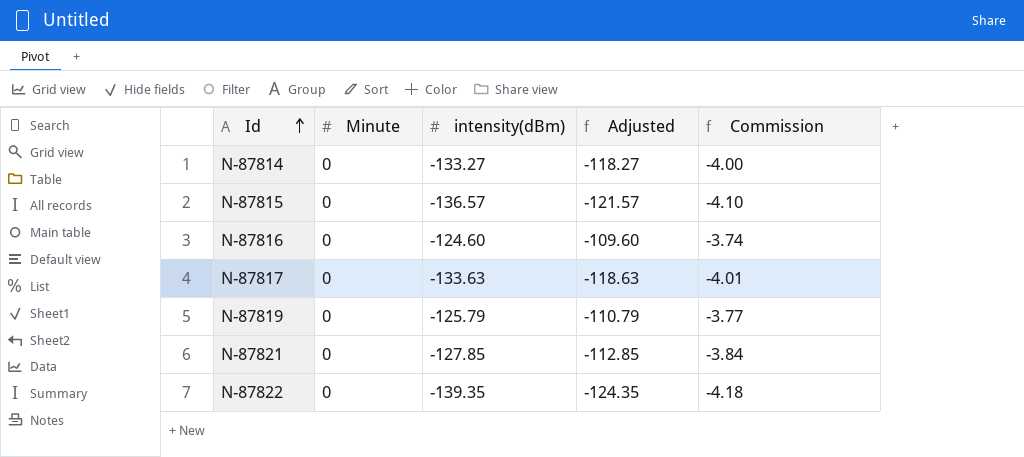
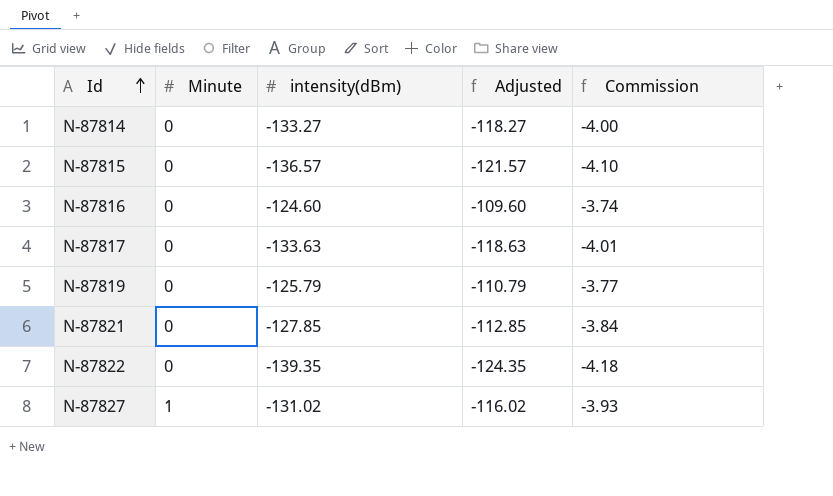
row N-87827: none -> 1 | -131.02 | -116.02 | -3.93

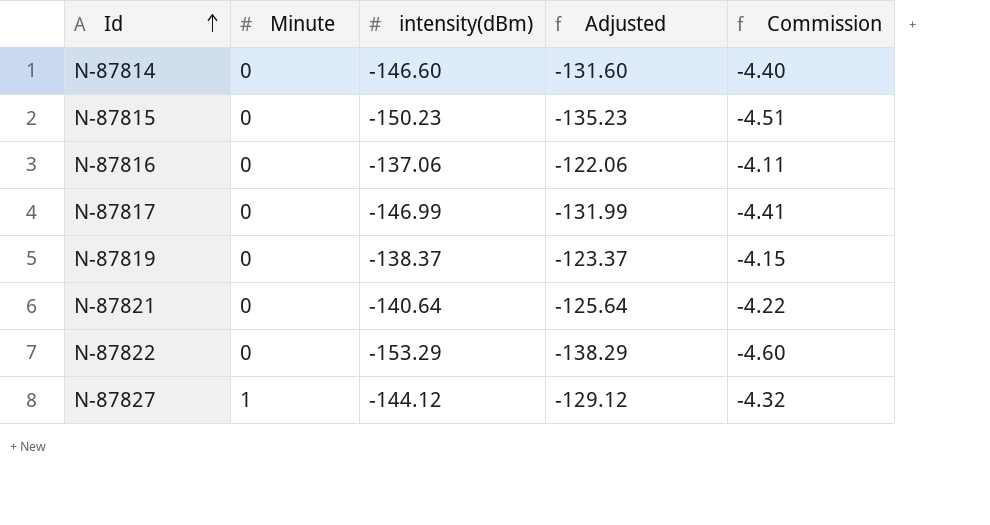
N-87814 | intensity(dBm): -133.27 -> -146.60
N-87814 | Adjusted: -118.27 -> -131.60
N-87814 | Commission: -4.00 -> -4.40
N-87815 | intensity(dBm): -136.57 -> -150.23
N-87815 | Adjusted: -121.57 -> -135.23
N-87815 | Commission: -4.10 -> -4.51
N-87816 | intensity(dBm): -124.60 -> -137.06
N-87816 | Adjusted: -109.60 -> -122.06
N-87816 | Commission: -3.74 -> -4.11
N-87817 | intensity(dBm): -133.63 -> -146.99
N-87817 | Adjusted: -118.63 -> -131.99
N-87817 | Commission: -4.01 -> -4.41
N-87819 | intensity(dBm): -125.79 -> -138.37
N-87819 | Adjusted: -110.79 -> -123.37
N-87819 | Commission: -3.77 -> -4.15
N-87821 | intensity(dBm): -127.85 -> -140.64
N-87821 | Adjusted: -112.85 -> -125.64
N-87821 | Commission: -3.84 -> -4.22
N-87822 | intensity(dBm): -139.35 -> -153.29
N-87822 | Adjusted: -124.35 -> -138.29
N-87822 | Commission: -4.18 -> -4.60
N-87827 | intensity(dBm): -131.02 -> -144.12
N-87827 | Adjusted: -116.02 -> -129.12
N-87827 | Commission: -3.93 -> -4.32

